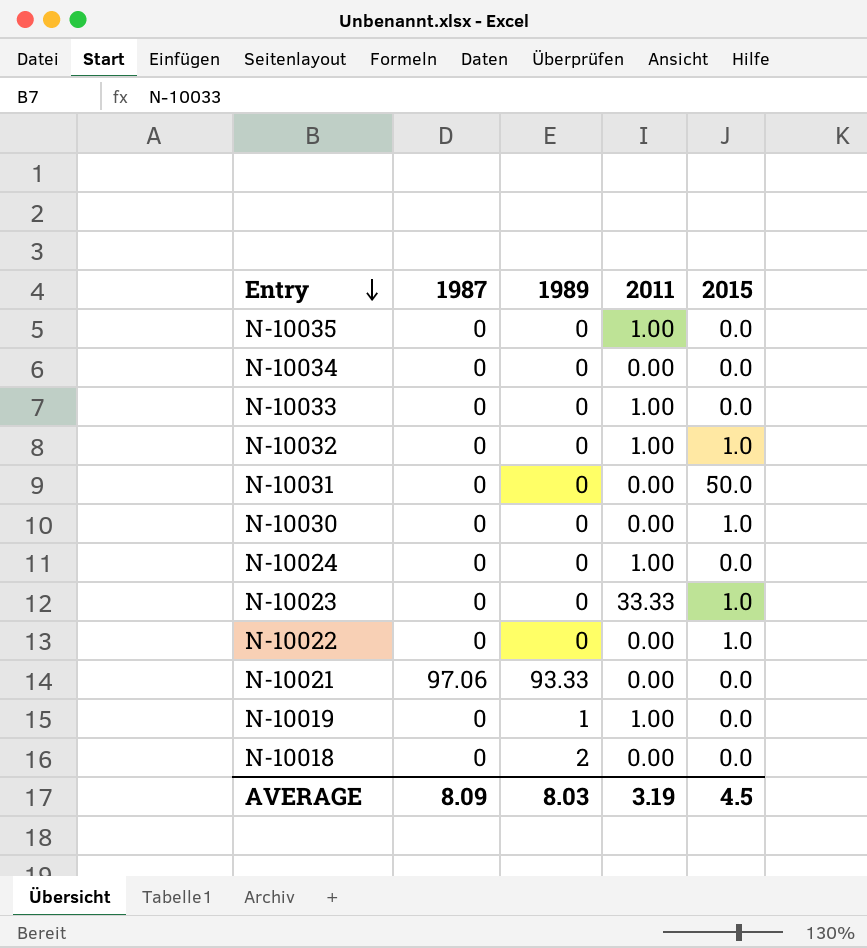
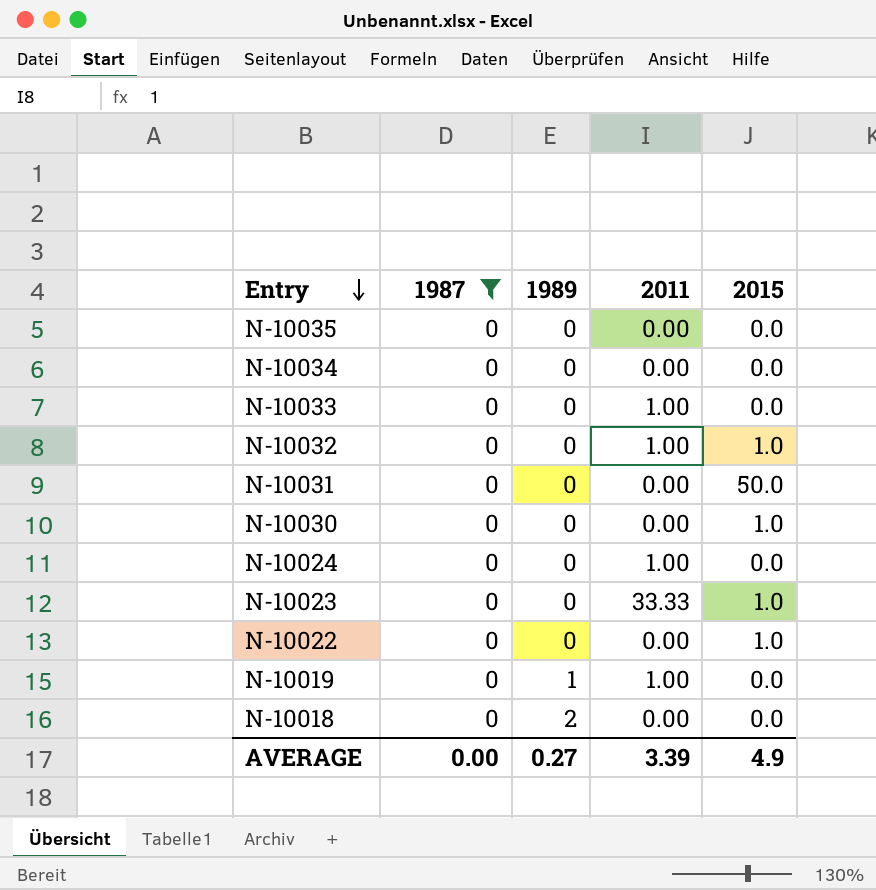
filter: none -> 1987 = 0
N-10035 | 2011: 1.00 -> 0.00
AVERAGE | 1987: 8.09 -> 0.00
AVERAGE | 1989: 8.03 -> 0.27
AVERAGE | 2011: 3.19 -> 3.39
AVERAGE | 2015: 4.5 -> 4.9

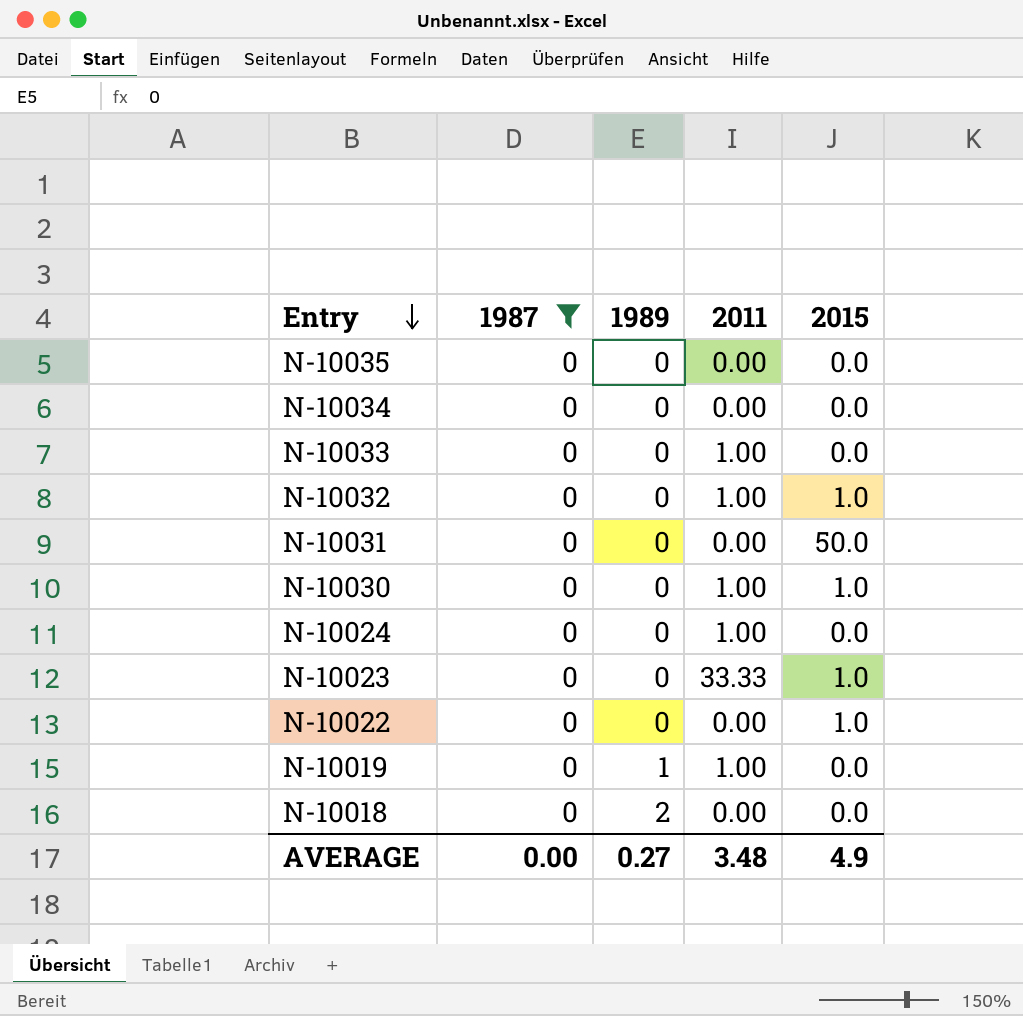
N-10030 | 2011: 0.00 -> 1.00
AVERAGE | 2011: 3.39 -> 3.48

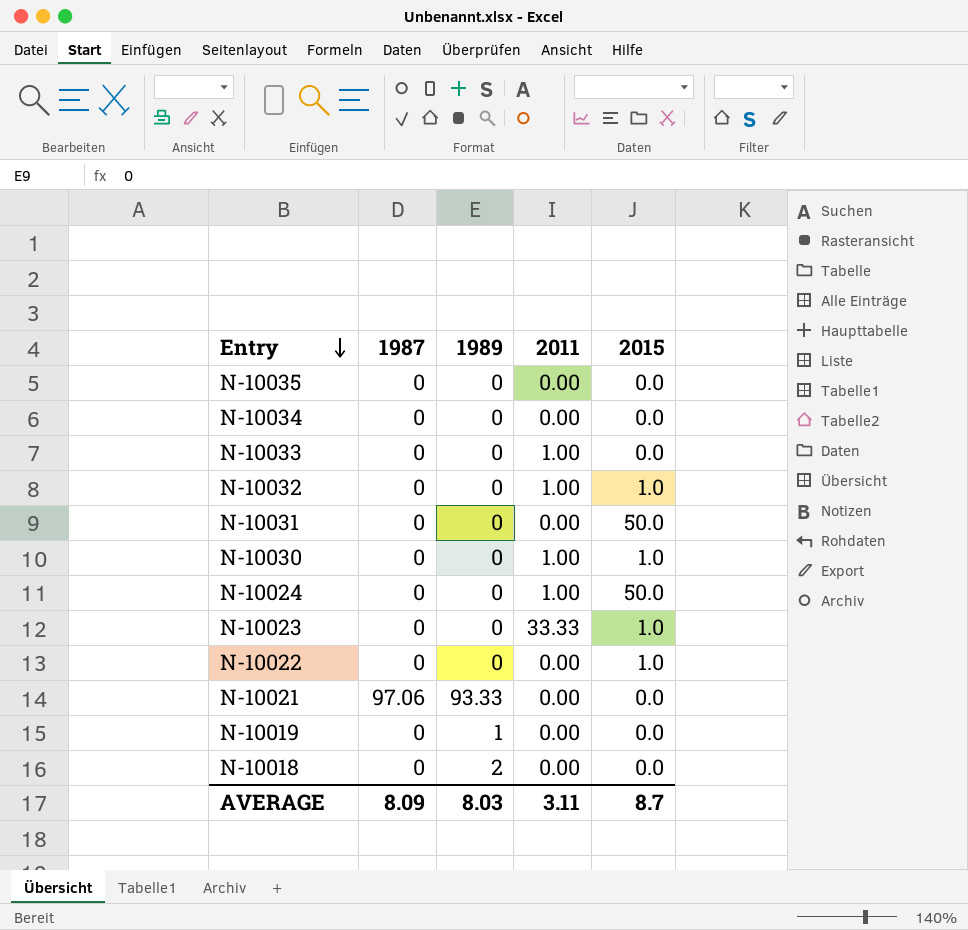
filter: 1987 = 0 -> none
N-10024 | 2015: 0.0 -> 50.0
N-10019 | 2011: 1.00 -> 0.00
AVERAGE | 1987: 0.00 -> 8.09
AVERAGE | 1989: 0.27 -> 8.03
AVERAGE | 2011: 3.48 -> 3.11
AVERAGE | 2015: 4.9 -> 8.7

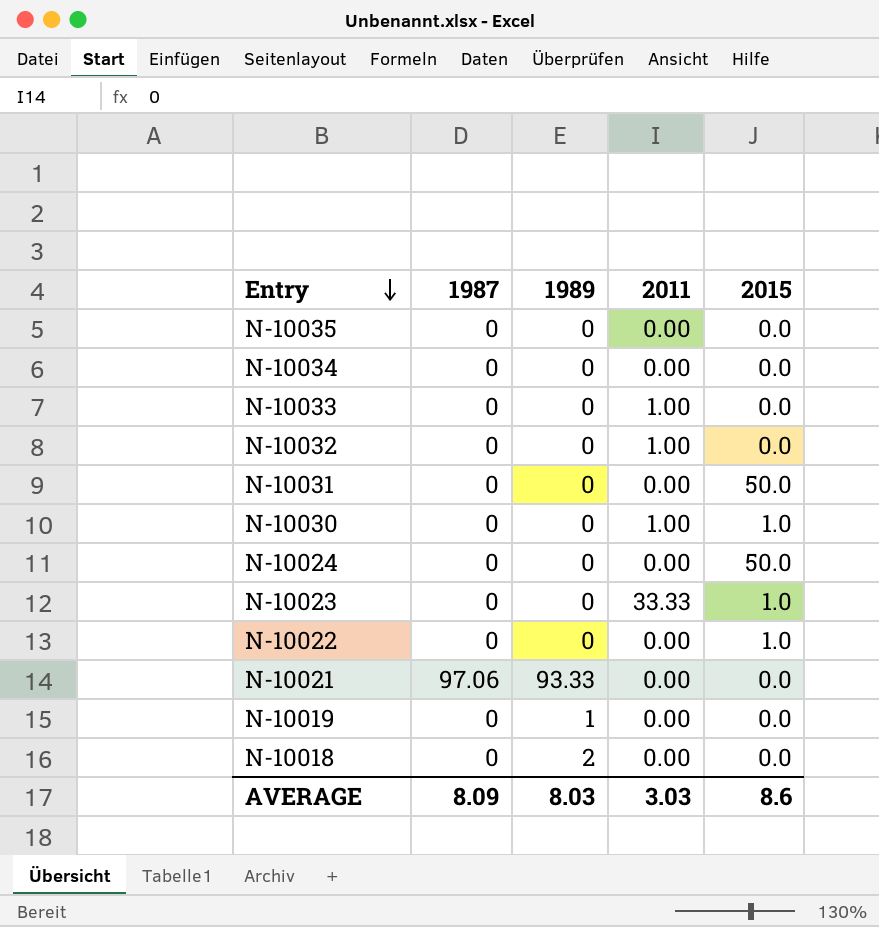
N-10032 | 2015: 1.0 -> 0.0
N-10024 | 2011: 1.00 -> 0.00
AVERAGE | 2011: 3.11 -> 3.03
AVERAGE | 2015: 8.7 -> 8.6

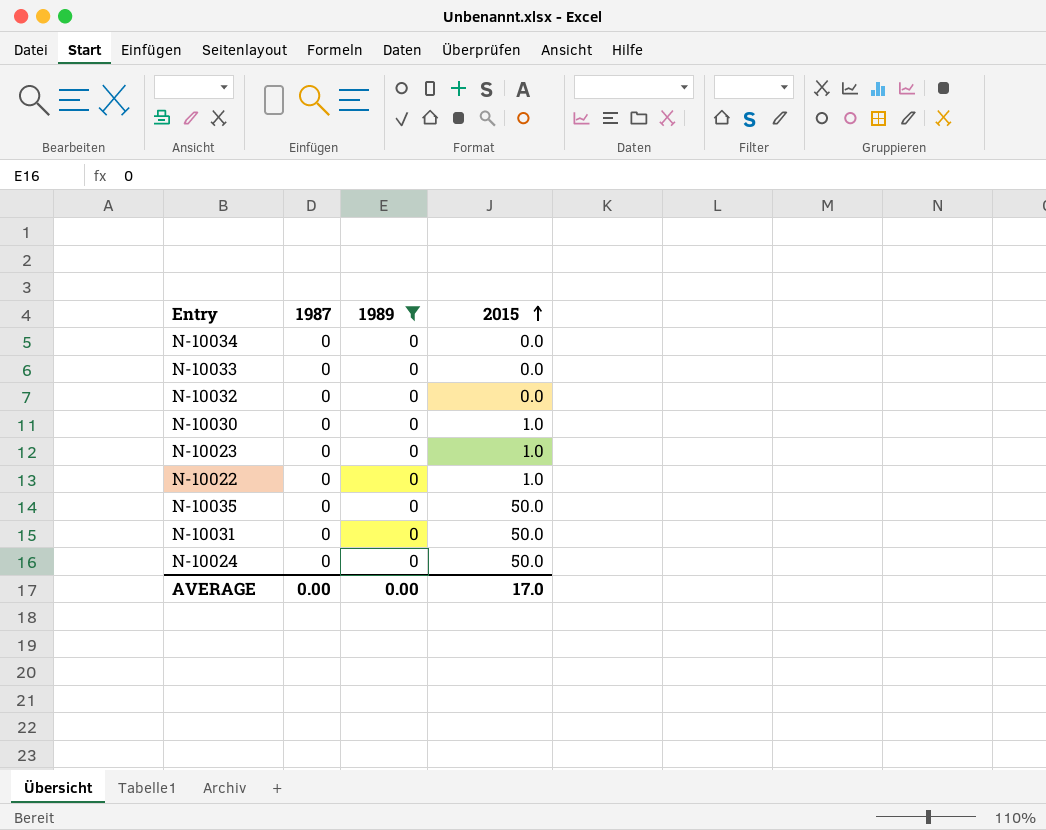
filter: none -> 1989 = 0
row order: Entry descending -> 2015 ascending
column 2011 | position: 4 -> none
N-10035 | 2015: 0.0 -> 50.0
AVERAGE | 1987: 8.09 -> 0.00
AVERAGE | 1989: 8.03 -> 0.00
AVERAGE | 2015: 8.6 -> 17.0

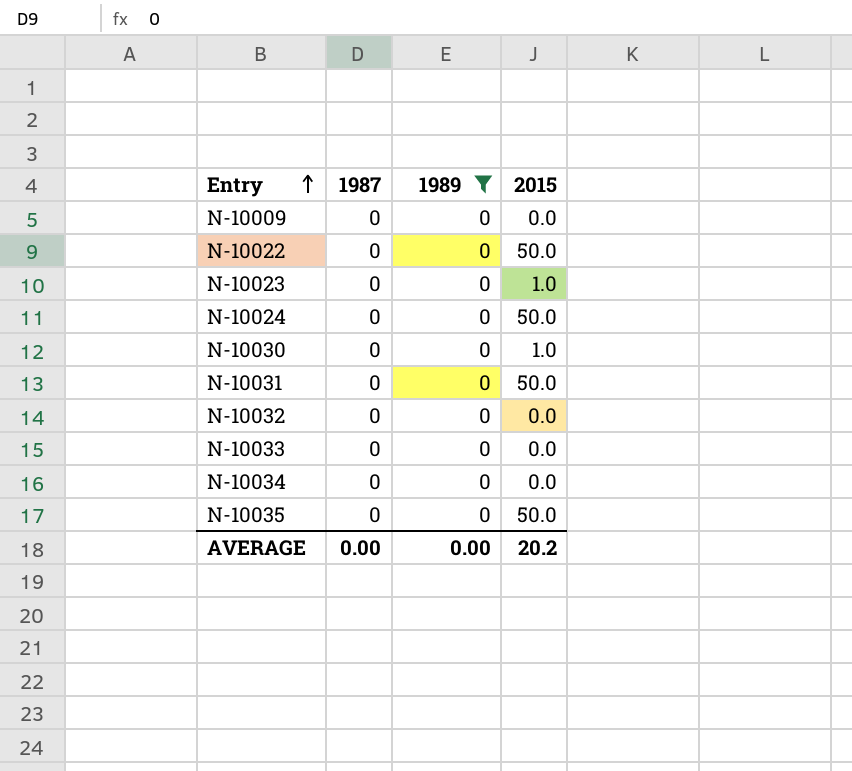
row order: 2015 ascending -> Entry ascending
row N-10009: none -> 0 | 0 | 0.0
N-10022 | 2015: 1.0 -> 50.0
AVERAGE | 2015: 17.0 -> 20.2

